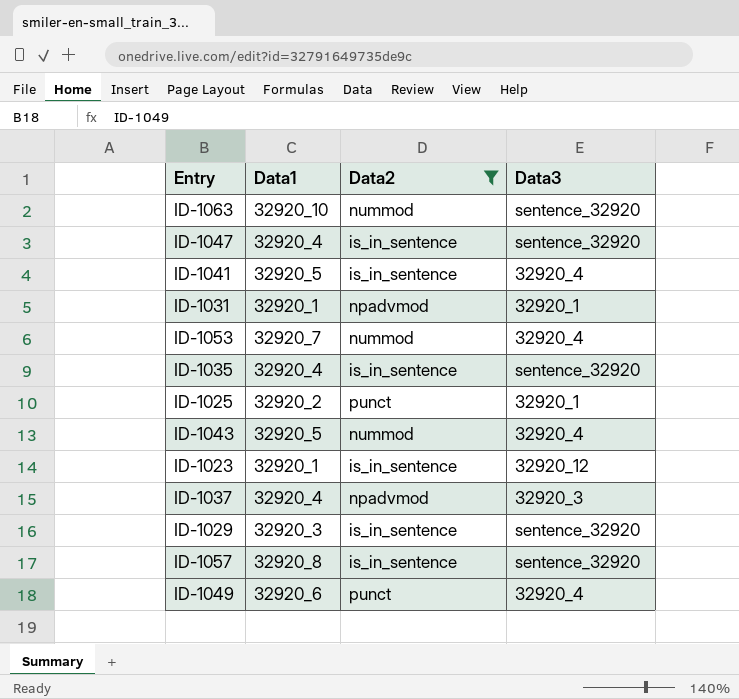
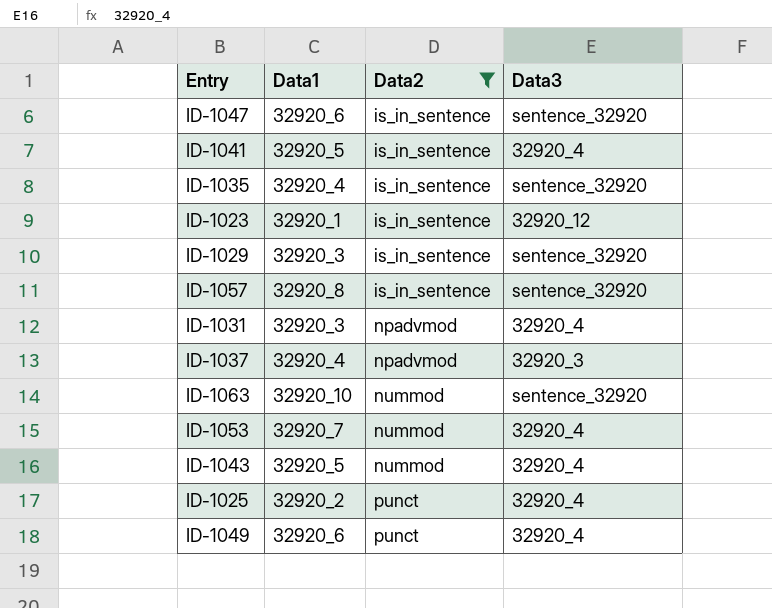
row order: none -> Data2 ascending
ID-1047 | Data1: 32920_4 -> 32920_6
ID-1031 | Data1: 32920_1 -> 32920_3
ID-1031 | Data3: 32920_1 -> 32920_4
ID-1025 | Data3: 32920_1 -> 32920_4

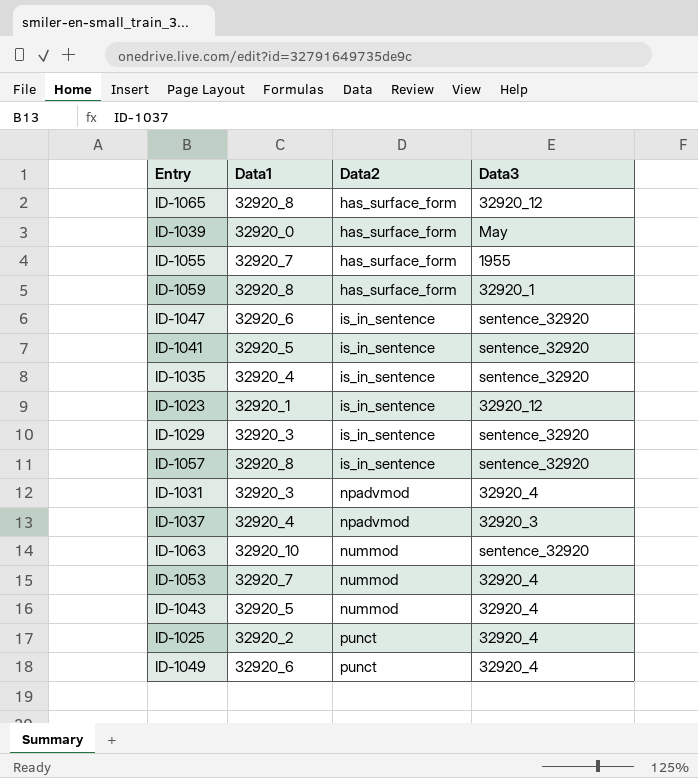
filter: Data2 != has_surface_form -> none
ID-1041 | Data3: 32920_4 -> sentence_32920

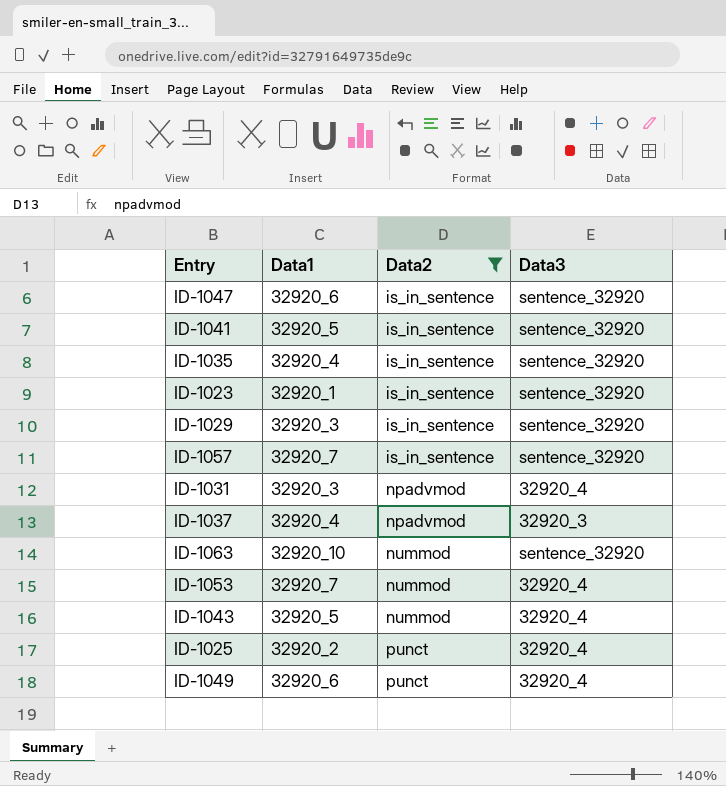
filter: none -> Data2 != has_surface_form
ID-1023 | Data3: 32920_12 -> sentence_32920
ID-1057 | Data1: 32920_8 -> 32920_7

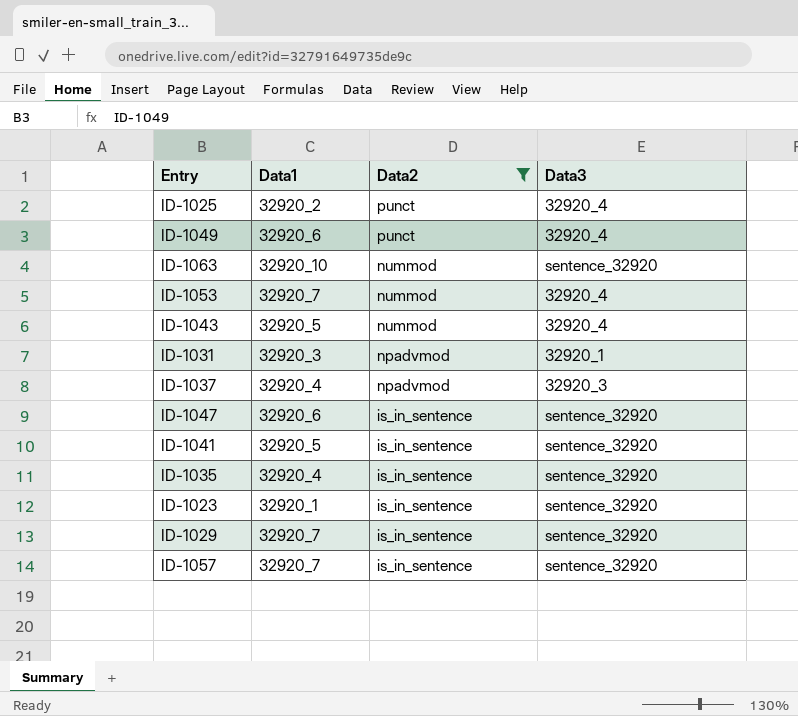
row order: Data2 ascending -> Data2 descending
ID-1031 | Data3: 32920_4 -> 32920_1
ID-1029 | Data1: 32920_3 -> 32920_7

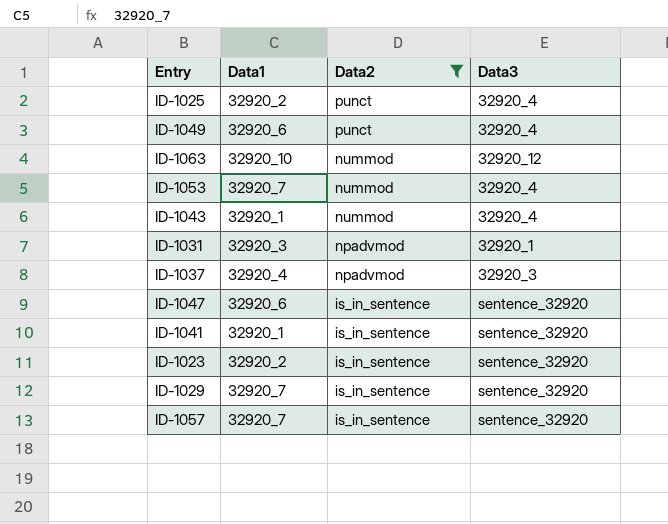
row ID-1035: 32920_4 | is_in_sentence | sentence_32920 -> none
ID-1063 | Data3: sentence_32920 -> 32920_12
ID-1043 | Data1: 32920_5 -> 32920_1
ID-1041 | Data1: 32920_5 -> 32920_1
ID-1023 | Data1: 32920_1 -> 32920_2

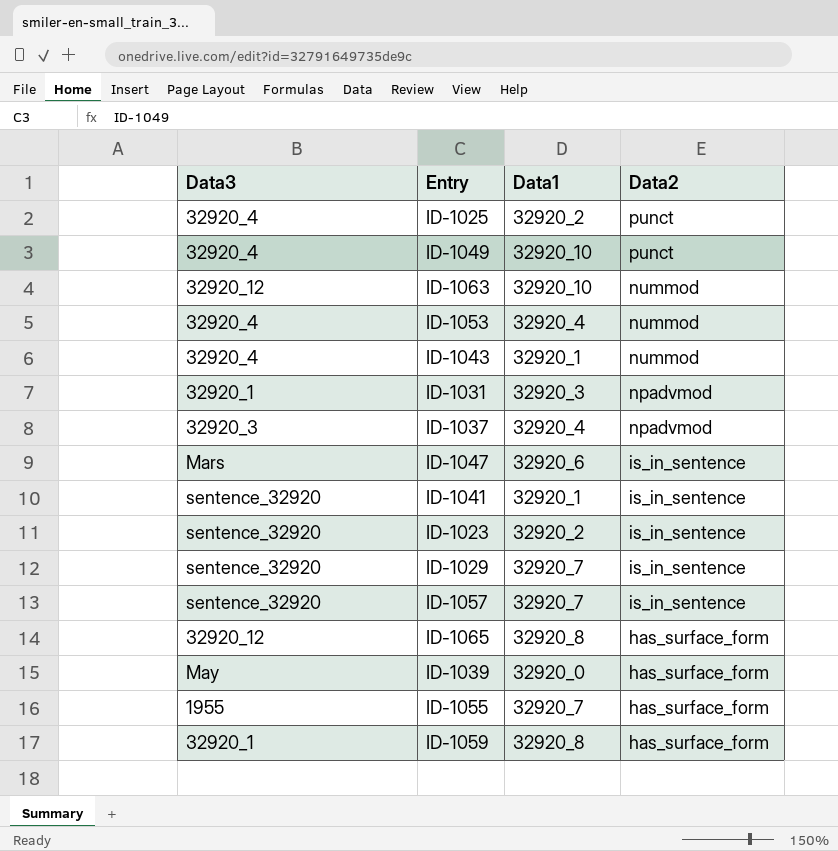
filter: Data2 != has_surface_form -> none
column Data3 | position: 4 -> 1
ID-1049 | Data1: 32920_6 -> 32920_10
ID-1053 | Data1: 32920_7 -> 32920_4
ID-1047 | Data3: sentence_32920 -> Mars

